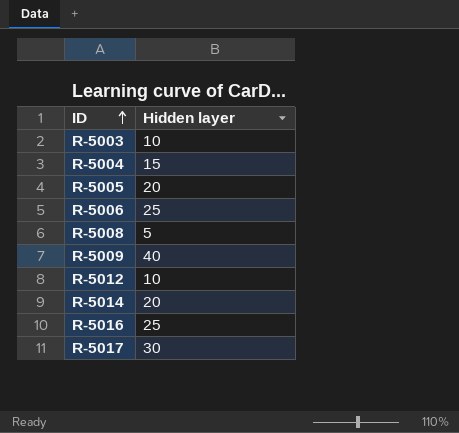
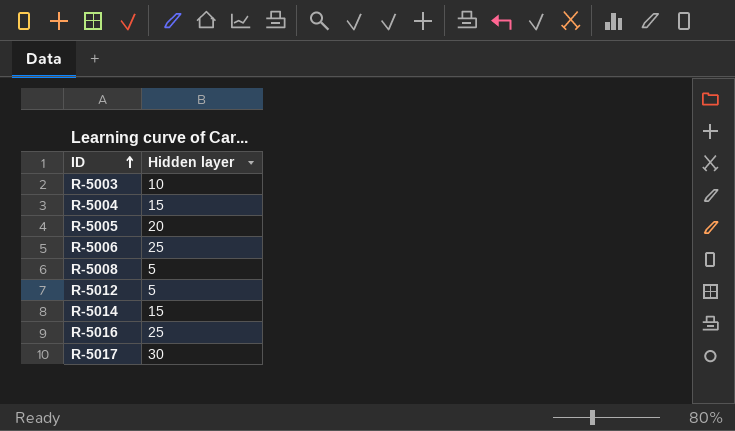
row R-5009: 40 -> none
R-5012 | Hidden layer: 10 -> 5
R-5014 | Hidden layer: 20 -> 15

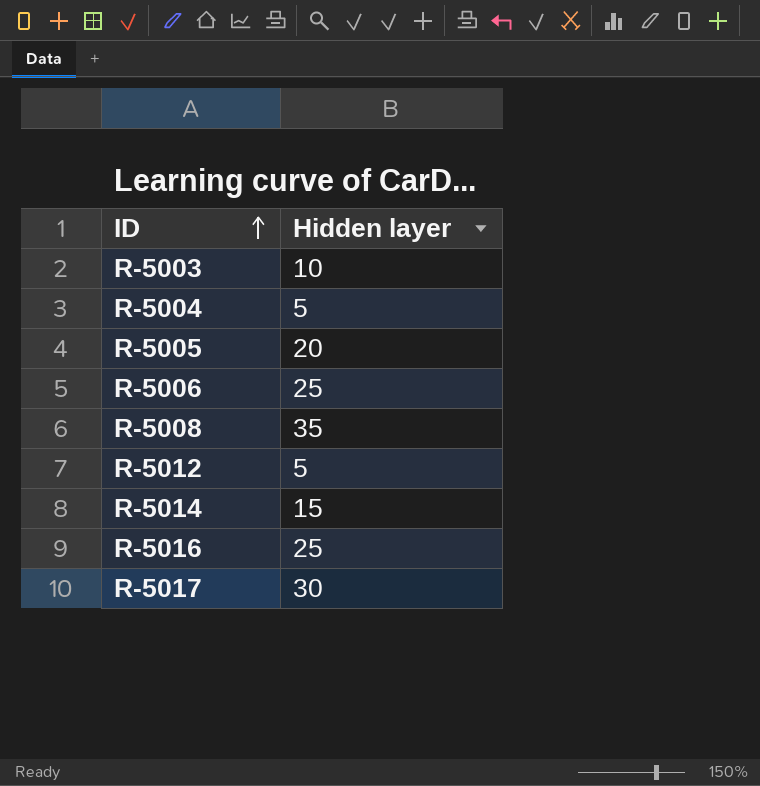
R-5004 | Hidden layer: 15 -> 5
R-5008 | Hidden layer: 5 -> 35

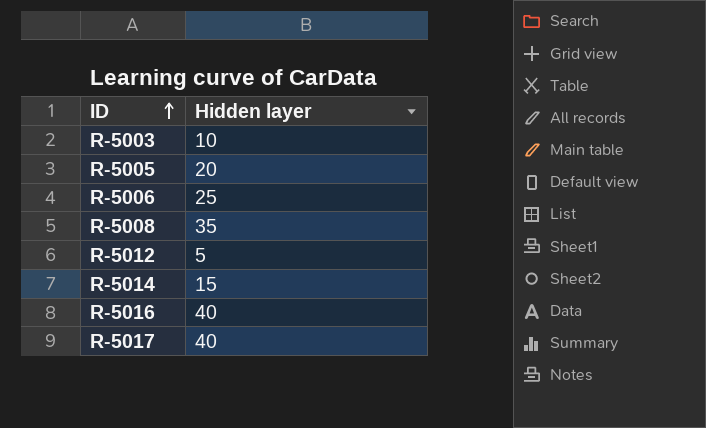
row R-5004: 5 -> none
R-5016 | Hidden layer: 25 -> 40
R-5017 | Hidden layer: 30 -> 40

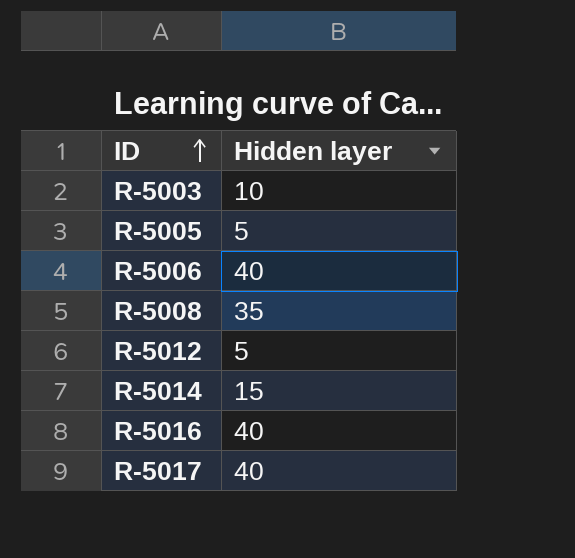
R-5005 | Hidden layer: 20 -> 5
R-5006 | Hidden layer: 25 -> 40

